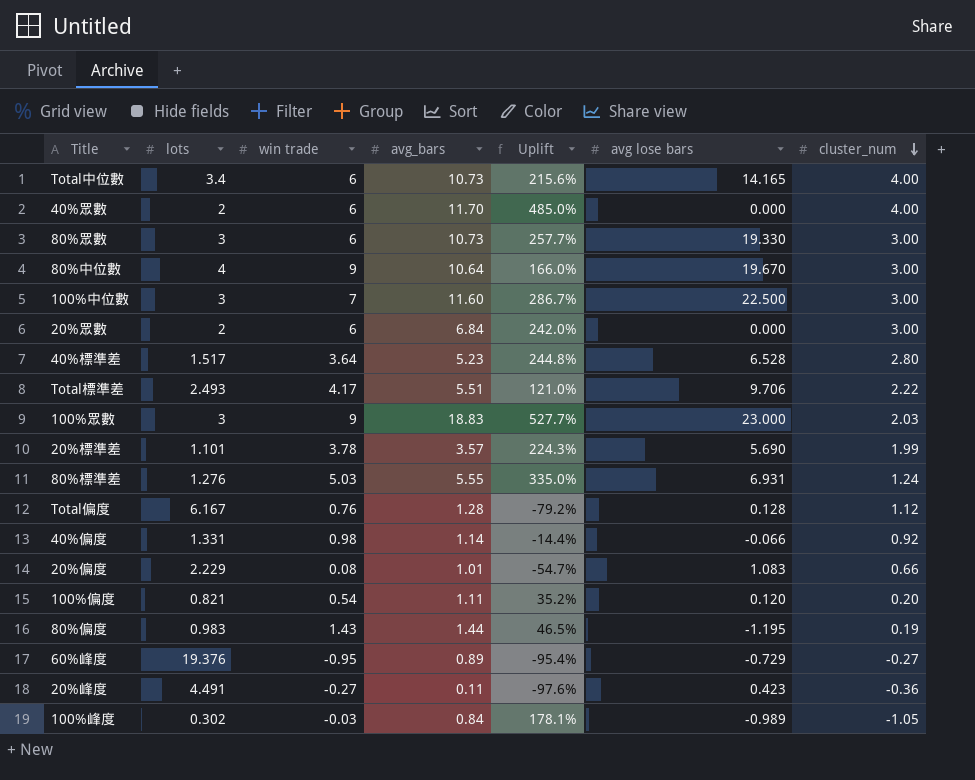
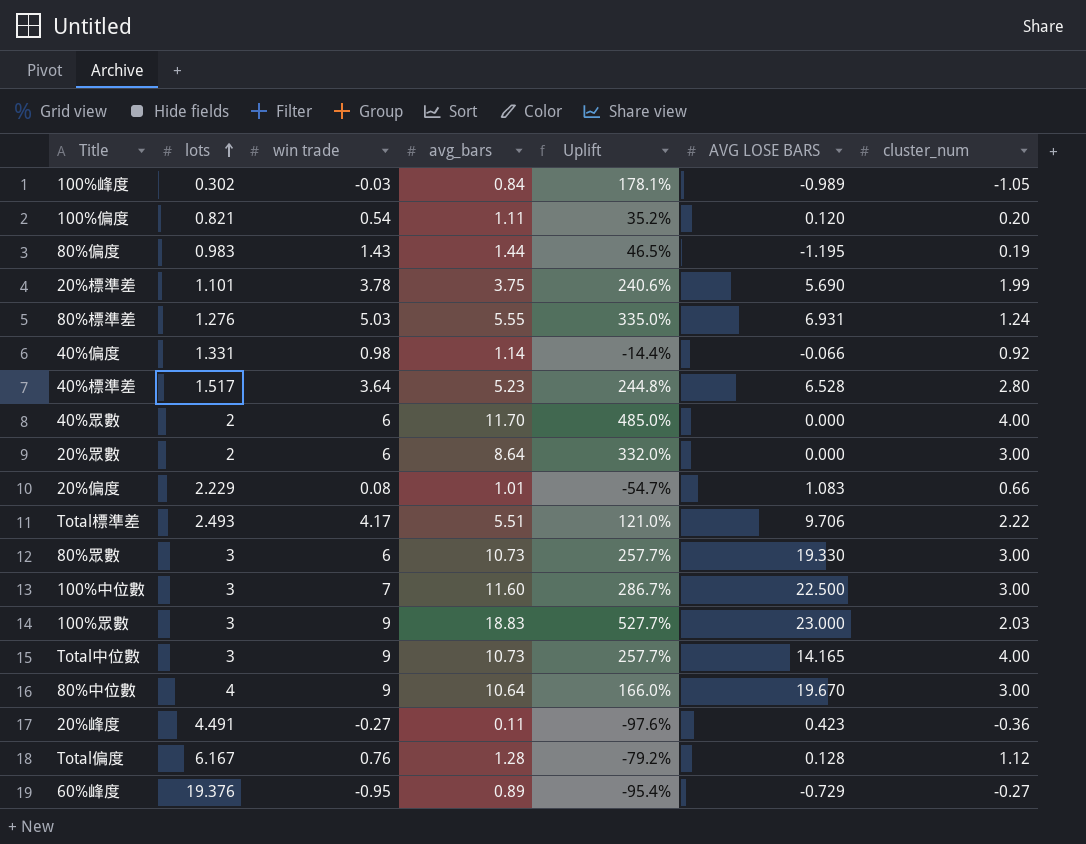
row order: cluster_num descending -> lots ascending
column name: avg lose bars -> AVG LOSE BARS
20%標準差 | avg_bars: 3.57 -> 3.75
20%標準差 | Uplift: 224.3% -> 240.6%
20%眾數 | avg_bars: 6.84 -> 8.64
20%眾數 | Uplift: 242.0% -> 332.0%
Total中位數 | lots: 3.4 -> 3
Total中位數 | win trade: 6 -> 9
Total中位數 | Uplift: 215.6% -> 257.7%

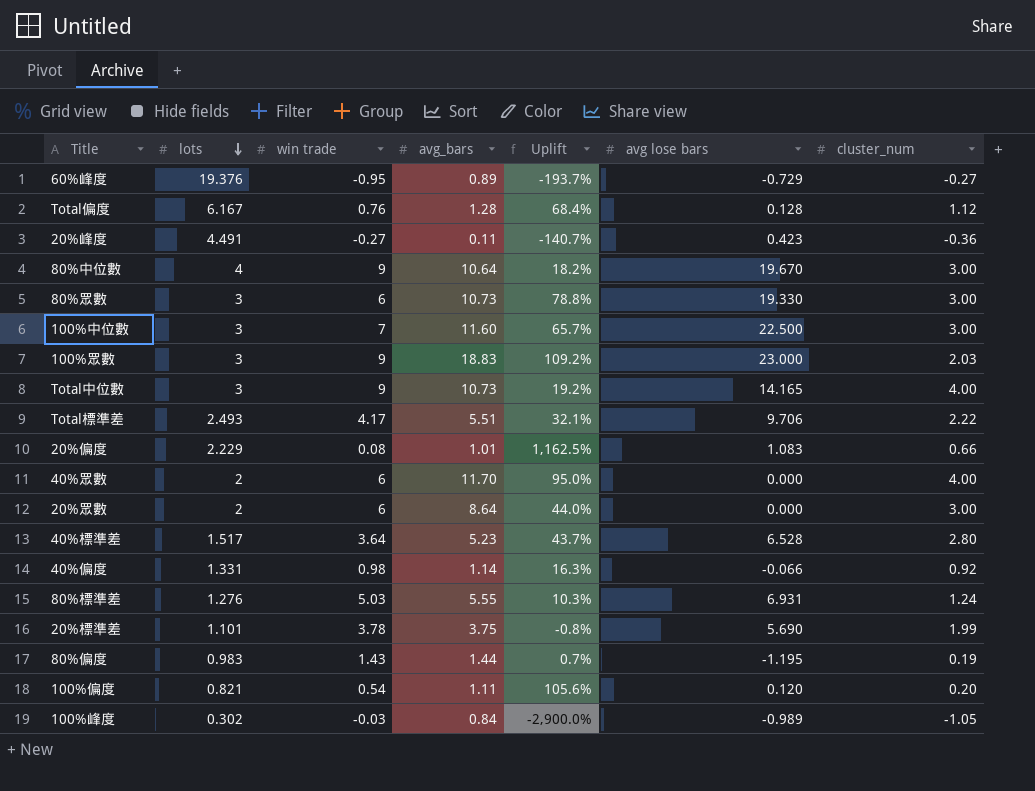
row order: lots ascending -> lots descending
column Uplift | formula: ([avg_bars] - [lots]) / [lots] -> ([avg_bars] - [win trade]) / [win trade]
column name: AVG LOSE BARS -> avg lose bars

